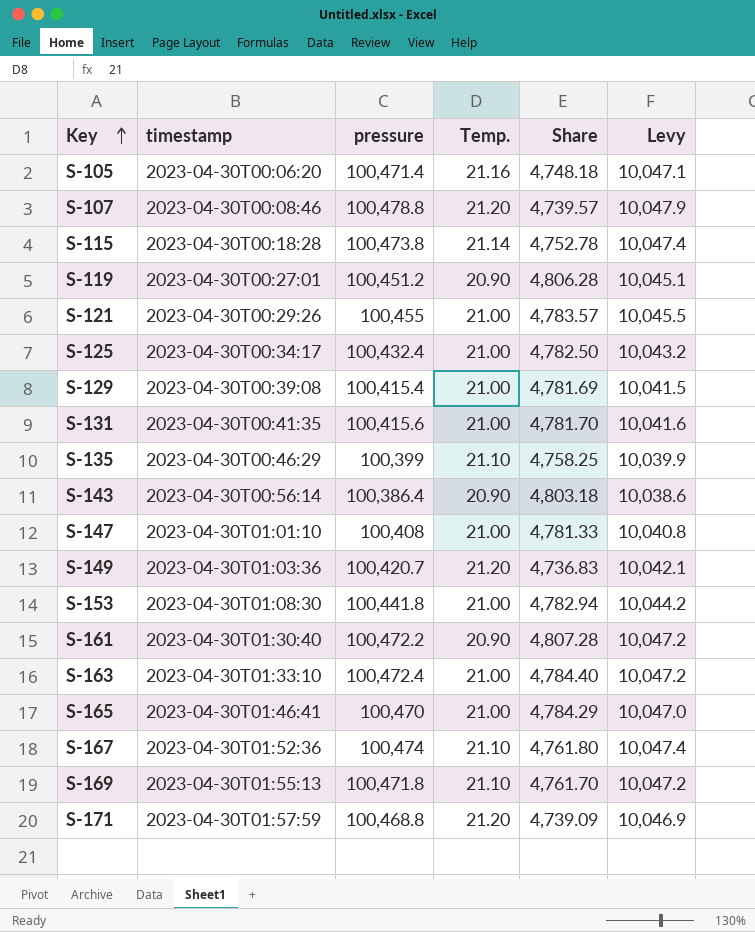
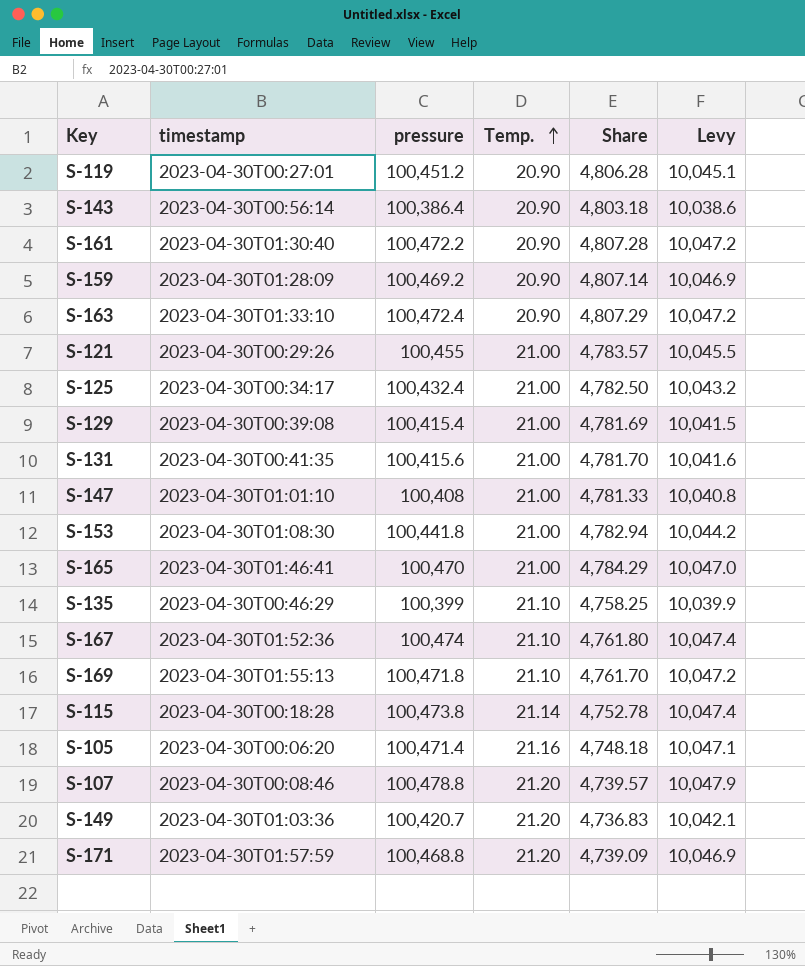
row order: Key ascending -> Temp. ascending
row S-159: none -> 2023-04-30T01:28:09 | 100,469.2 | 20.90 | 4,807.14 | 10,046.9
S-163 | Temp.: 21.00 -> 20.90
S-163 | Share: 4,784.40 -> 4,807.29

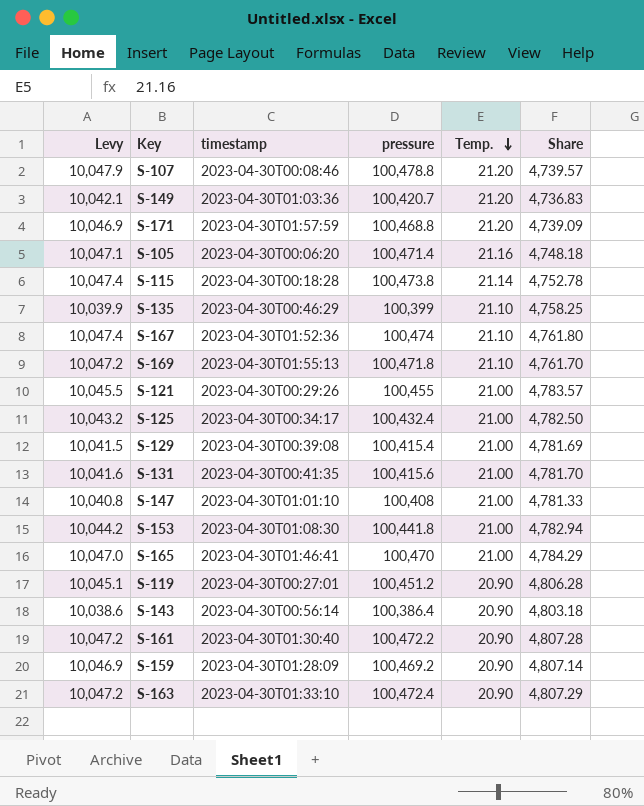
row order: Temp. ascending -> Temp. descending
column Levy | position: 6 -> 1

